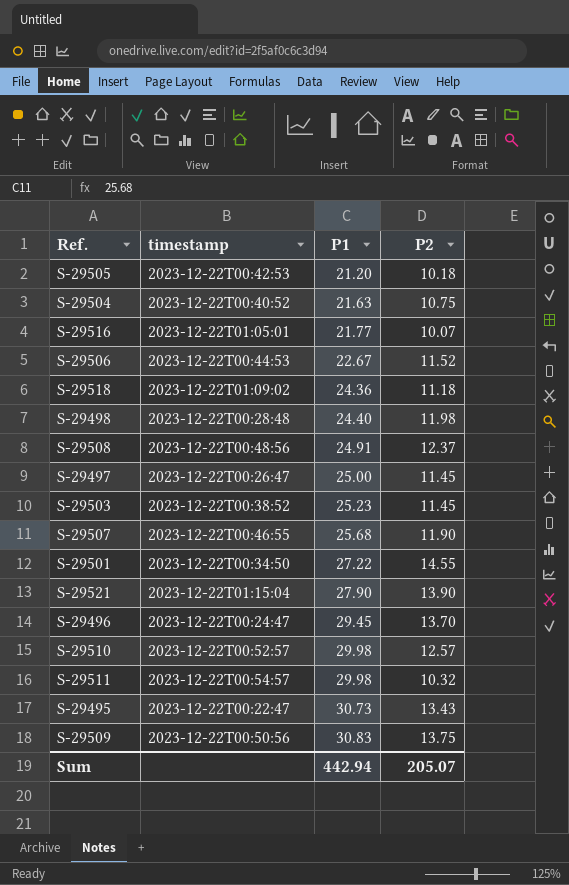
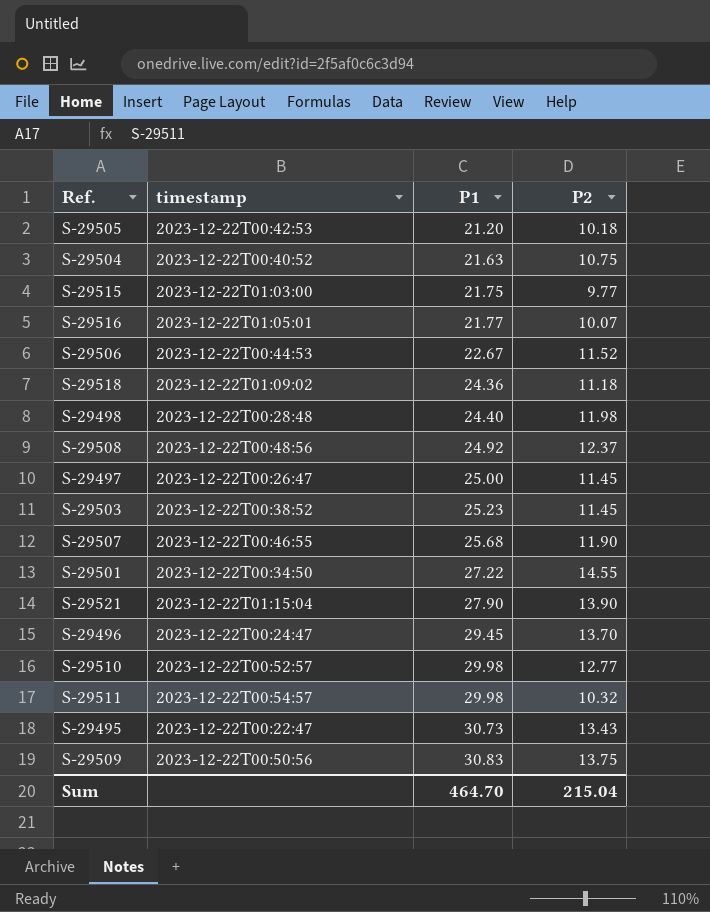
row S-29515: none -> 2023-12-22T01:03:00 | 21.75 | 9.77
S-29508 | P1: 24.91 -> 24.92
S-29510 | P2: 12.57 -> 12.77
Sum | P1: 442.94 -> 464.70
Sum | P2: 205.07 -> 215.04

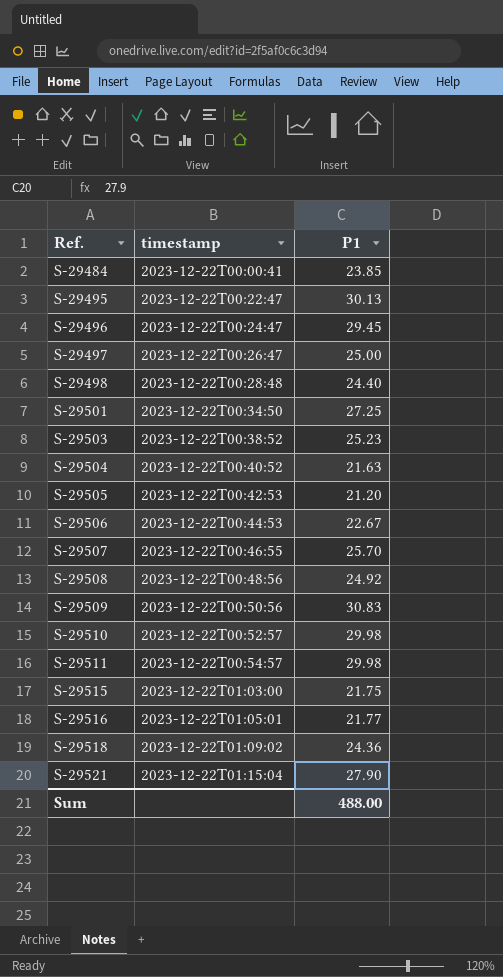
row order: P1 ascending -> Ref. ascending
column P2 | position: 4 -> none
row S-29484: none -> 2023-12-22T00:00:41 | 23.85
S-29495 | P1: 30.73 -> 30.13
S-29501 | P1: 27.22 -> 27.25
S-29507 | P1: 25.68 -> 25.70
Sum | P1: 464.70 -> 488.00

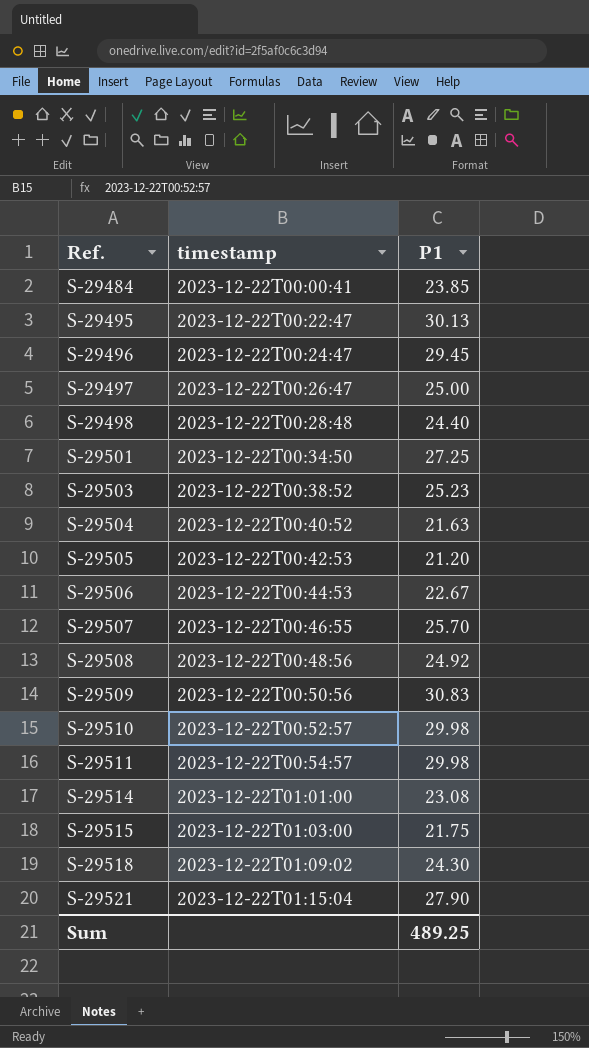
row S-29516: 2023-12-22T01:05:01 | 21.77 -> none
row S-29514: none -> 2023-12-22T01:01:00 | 23.08
S-29518 | P1: 24.36 -> 24.30
Sum | P1: 488.00 -> 489.25

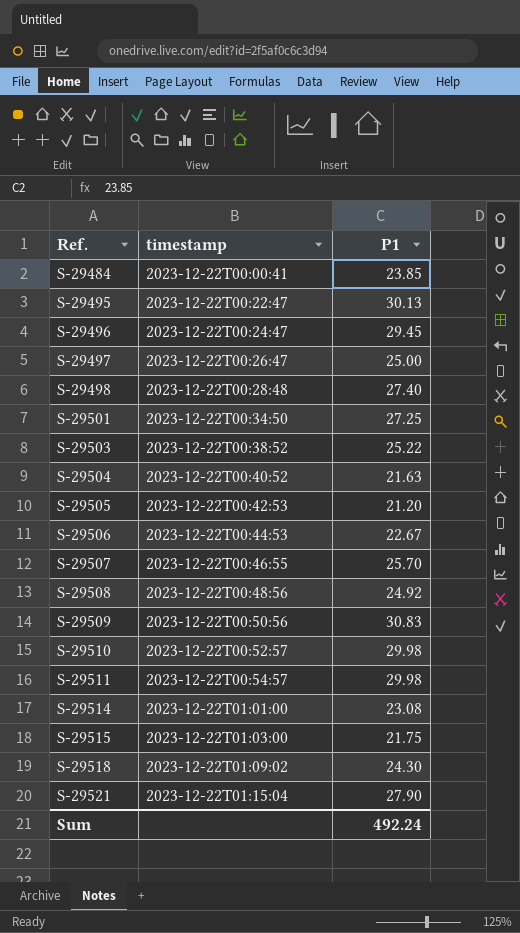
S-29498 | P1: 24.40 -> 27.40
S-29503 | P1: 25.23 -> 25.22
Sum | P1: 489.25 -> 492.24

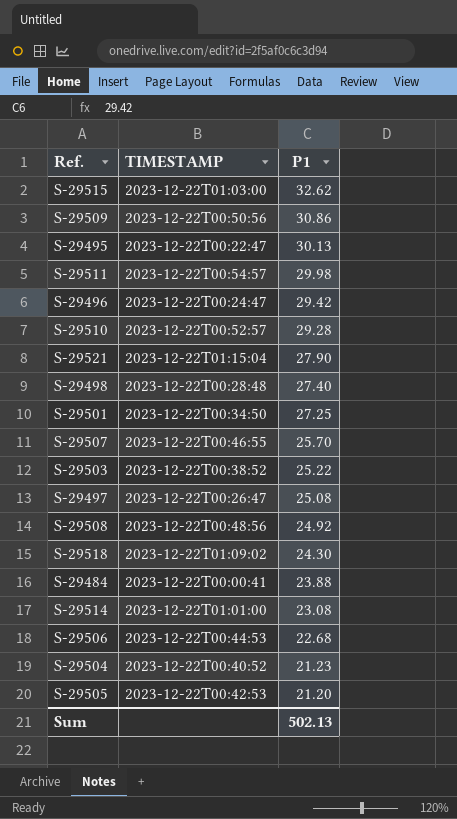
row order: Ref. ascending -> P1 descending
column name: timestamp -> TIMESTAMP
S-29515 | P1: 21.75 -> 32.62
S-29509 | P1: 30.83 -> 30.86
S-29496 | P1: 29.45 -> 29.42
S-29510 | P1: 29.98 -> 29.28
S-29497 | P1: 25.00 -> 25.08
S-29484 | P1: 23.85 -> 23.88
S-29506 | P1: 22.67 -> 22.68
S-29504 | P1: 21.63 -> 21.23
Sum | P1: 492.24 -> 502.13

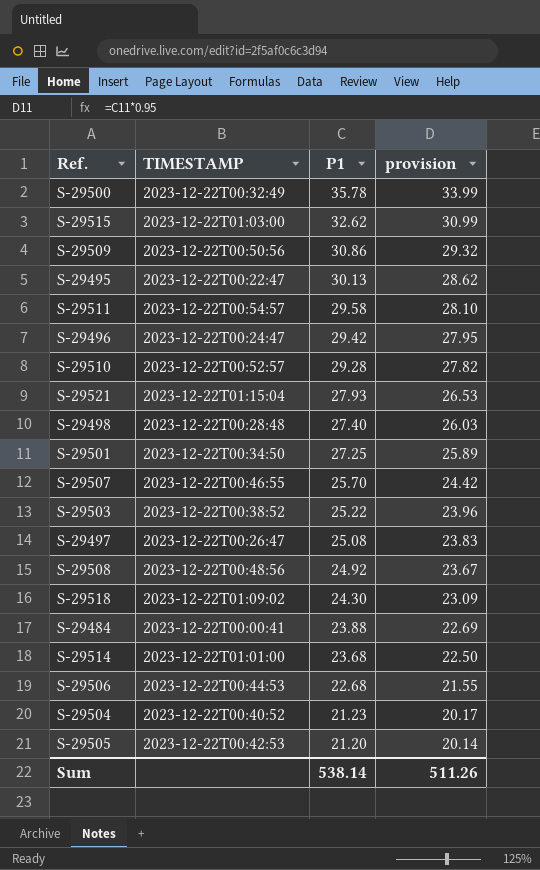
column provision | formula: none -> [P1] * 0.95
row S-29500: none -> 2023-12-22T00:32:49 | 35.78 | 33.99
S-29511 | P1: 29.98 -> 29.58
S-29521 | P1: 27.90 -> 27.93
S-29514 | P1: 23.08 -> 23.68
Sum | P1: 502.13 -> 538.14

